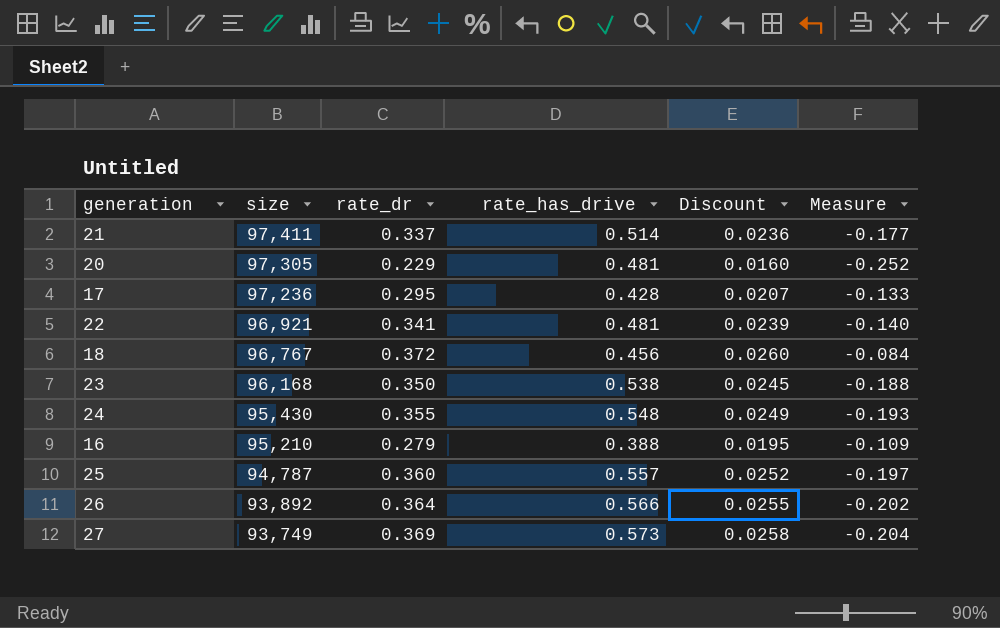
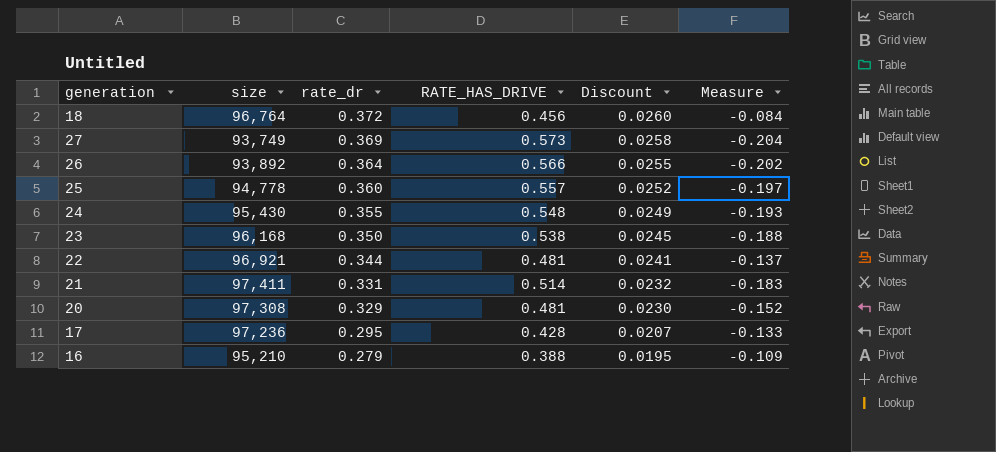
row order: size descending -> rate_dr descending
column name: rate_has_drive -> RATE_HAS_DRIVE
18 | size: 96,767 -> 96,764
25 | size: 94,787 -> 94,778
22 | rate_dr: 0.341 -> 0.344
22 | Discount: 0.0239 -> 0.0241
22 | Measure: -0.140 -> -0.137
21 | rate_dr: 0.337 -> 0.331
21 | Discount: 0.0236 -> 0.0232
21 | Measure: -0.177 -> -0.183
20 | size: 97,305 -> 97,308
20 | rate_dr: 0.229 -> 0.329
20 | Discount: 0.0160 -> 0.0230
20 | Measure: -0.252 -> -0.152

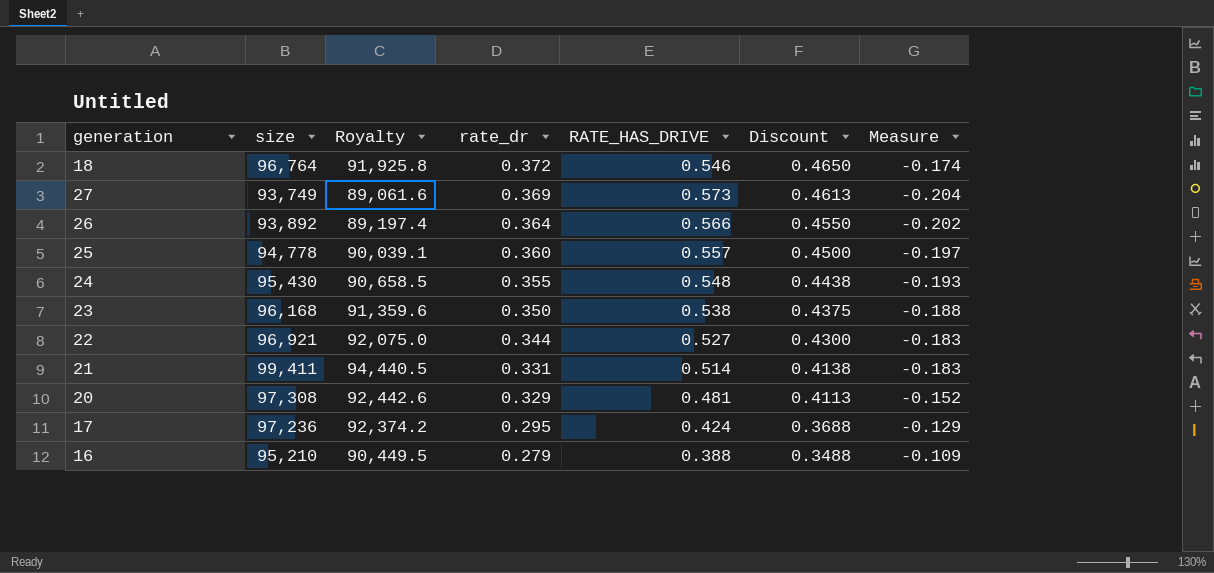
column Royalty | formula: none -> [size] * 0.95
column Discount | formula: [rate_dr] * 0.07 -> [rate_dr] * 1.25
18 | RATE_HAS_DRIVE: 0.456 -> 0.546
18 | Measure: -0.084 -> -0.174
22 | RATE_HAS_DRIVE: 0.481 -> 0.527
22 | Measure: -0.137 -> -0.183
21 | size: 97,411 -> 99,411
17 | RATE_HAS_DRIVE: 0.428 -> 0.424
17 | Measure: -0.133 -> -0.129

